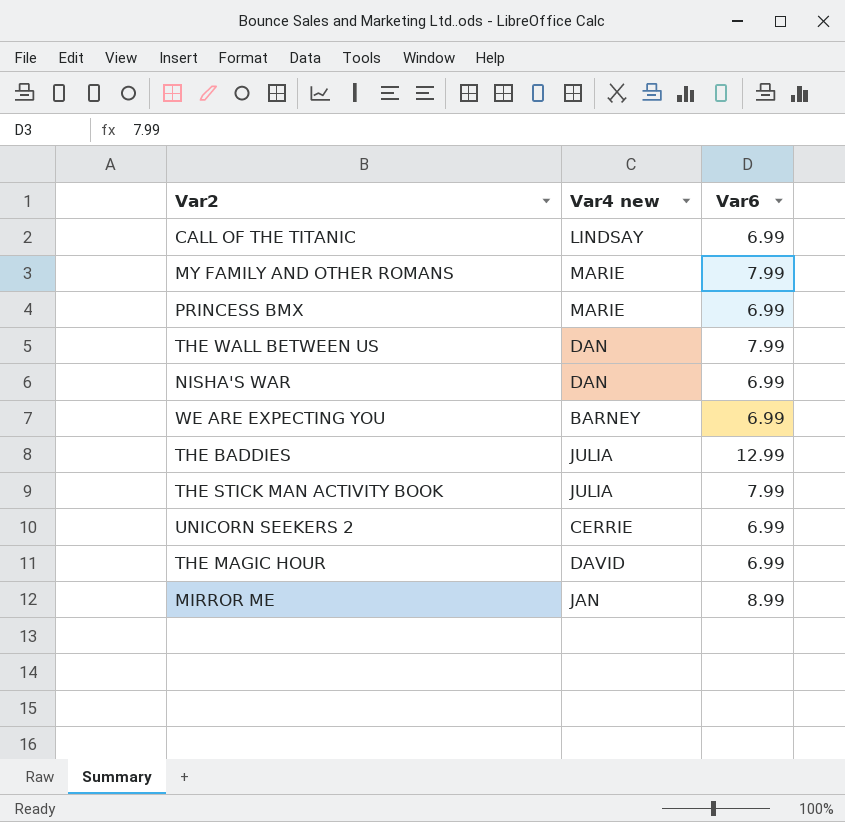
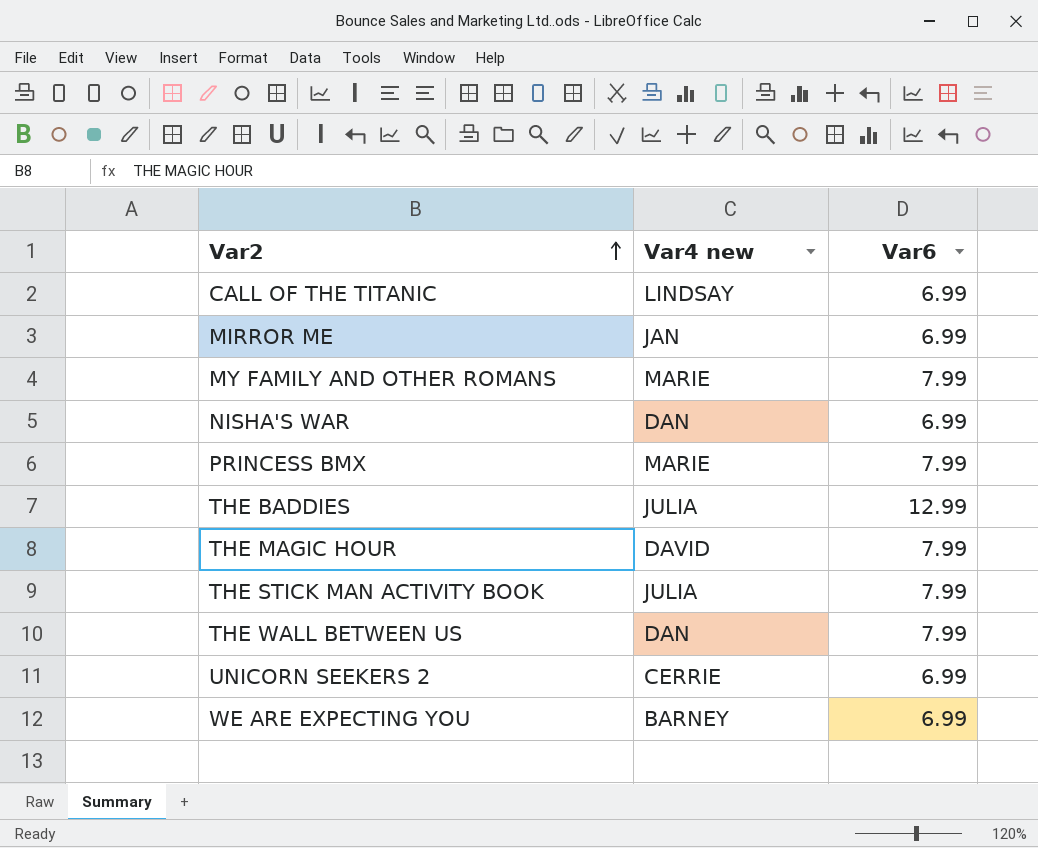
row order: none -> Var2 ascending
MIRROR ME | Var6: 8.99 -> 6.99
PRINCESS BMX | Var6: 6.99 -> 7.99
THE MAGIC HOUR | Var6: 6.99 -> 7.99

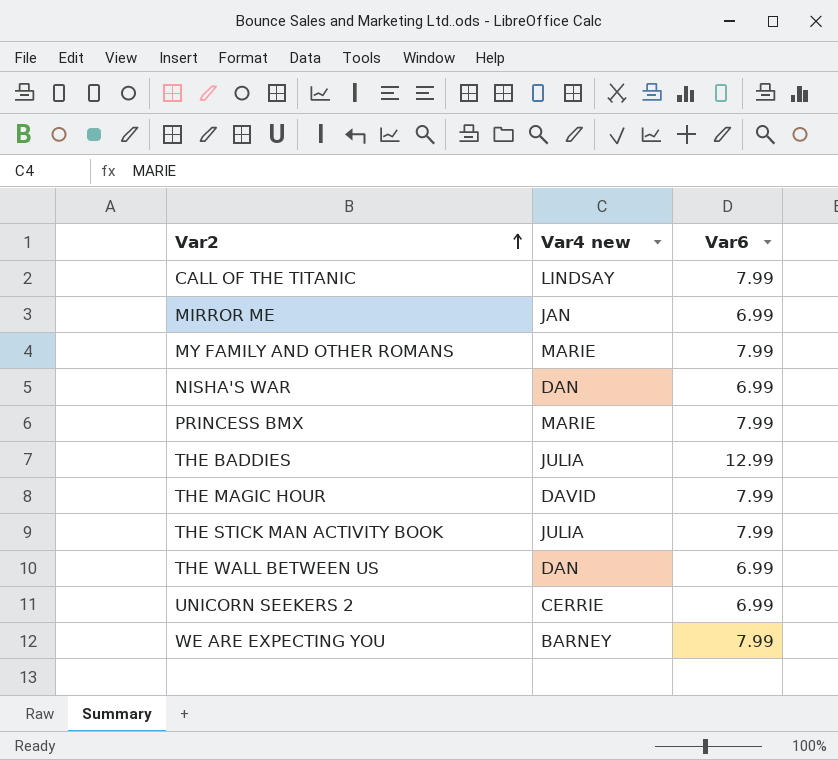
CALL OF THE TITANIC | Var6: 6.99 -> 7.99
THE WALL BETWEEN US | Var6: 7.99 -> 6.99
WE ARE EXPECTING YOU | Var6: 6.99 -> 7.99

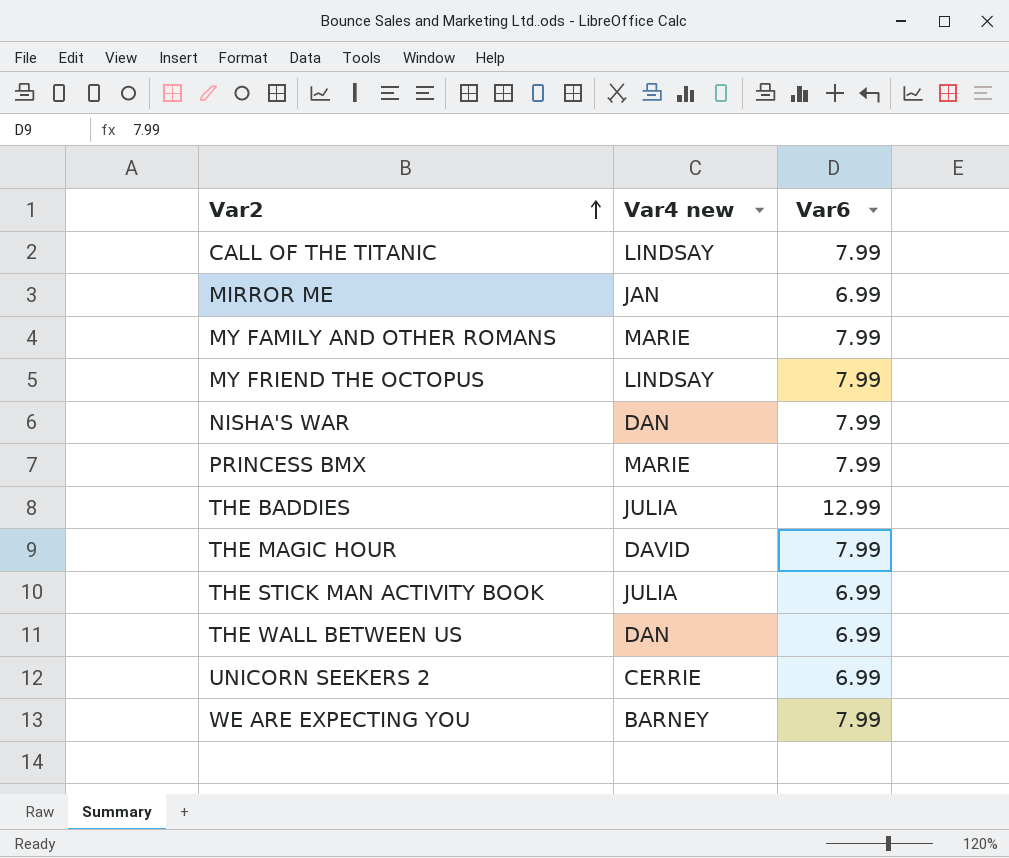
row MY FRIEND THE OCTOPUS: none -> LINDSAY | 7.99
NISHA'S WAR | Var6: 6.99 -> 7.99
THE STICK MAN ACTIVITY BOOK | Var6: 7.99 -> 6.99

